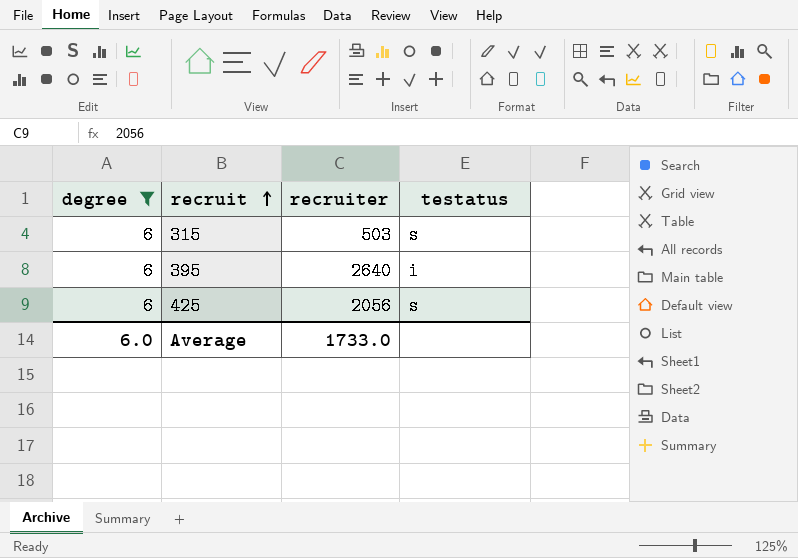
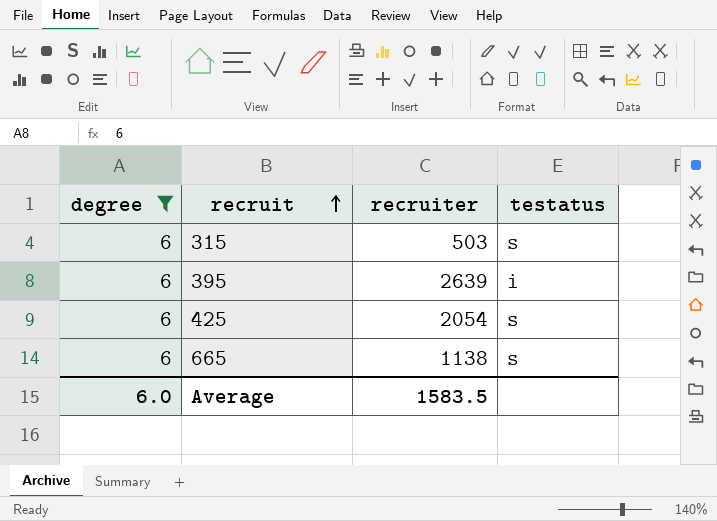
395 | recruiter: 2640 -> 2639
425 | recruiter: 2056 -> 2054
row 665: none -> 6 | 1138 | s
Average | recruiter: 1733.0 -> 1583.5

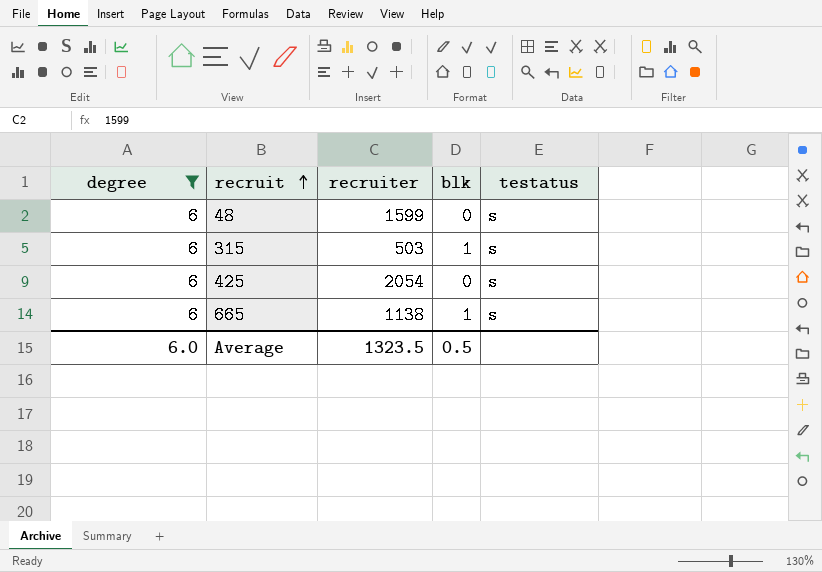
column blk | position: none -> 4
row 395: 6 | 2639 | i -> none
row 48: none -> 6 | 1599 | 0 | s
Average | recruiter: 1583.5 -> 1323.5

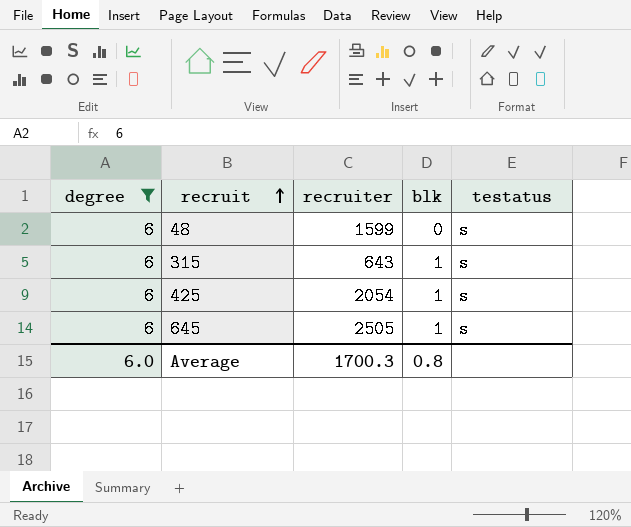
row 665: 6 | 1138 | 1 | s -> none
315 | recruiter: 503 -> 643
425 | blk: 0 -> 1
row 645: none -> 6 | 2505 | 1 | s
Average | recruiter: 1323.5 -> 1700.3
Average | blk: 0.5 -> 0.8

